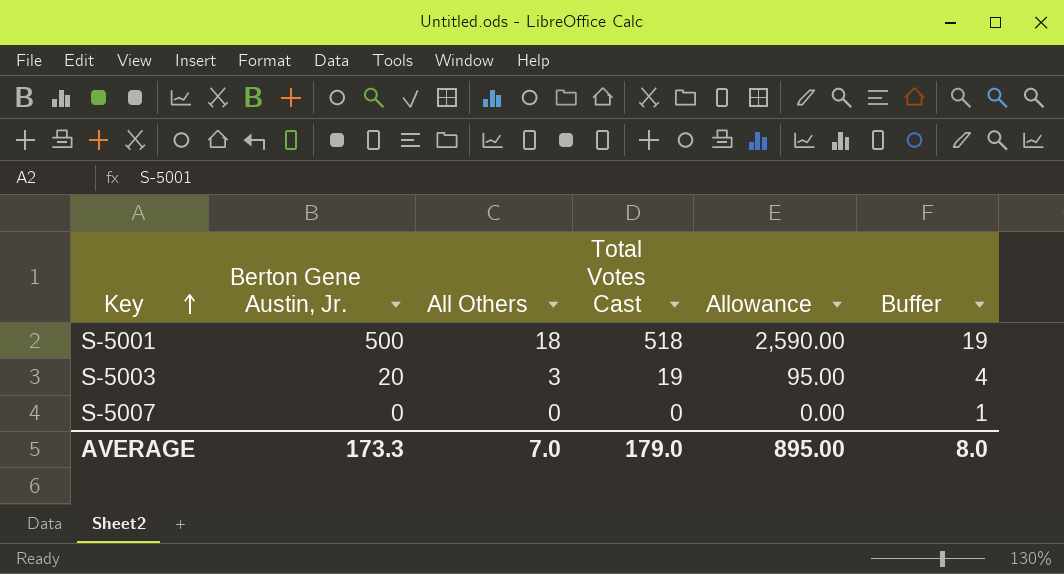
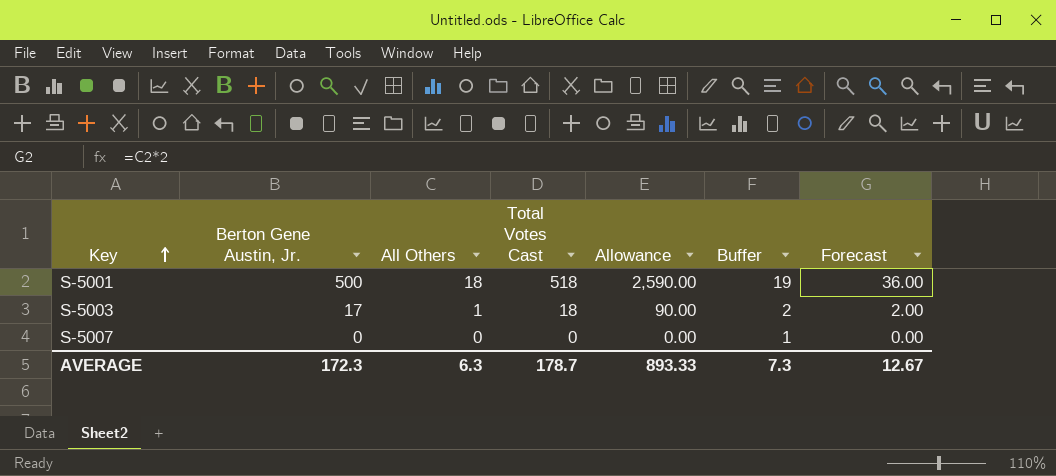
column Forecast | formula: none -> [All Others] * 2
S-5003 | Berton Gene Austin, Jr.: 20 -> 17
S-5003 | All Others: 3 -> 1
S-5003 | Total Votes Cast: 19 -> 18
S-5003 | Allowance: 95.00 -> 90.00
S-5003 | Buffer: 4 -> 2
AVERAGE | Berton Gene Austin, Jr.: 173.3 -> 172.3
AVERAGE | All Others: 7.0 -> 6.3
AVERAGE | Total Votes Cast: 179.0 -> 178.7
AVERAGE | Allowance: 895.00 -> 893.33
AVERAGE | Buffer: 8.0 -> 7.3

